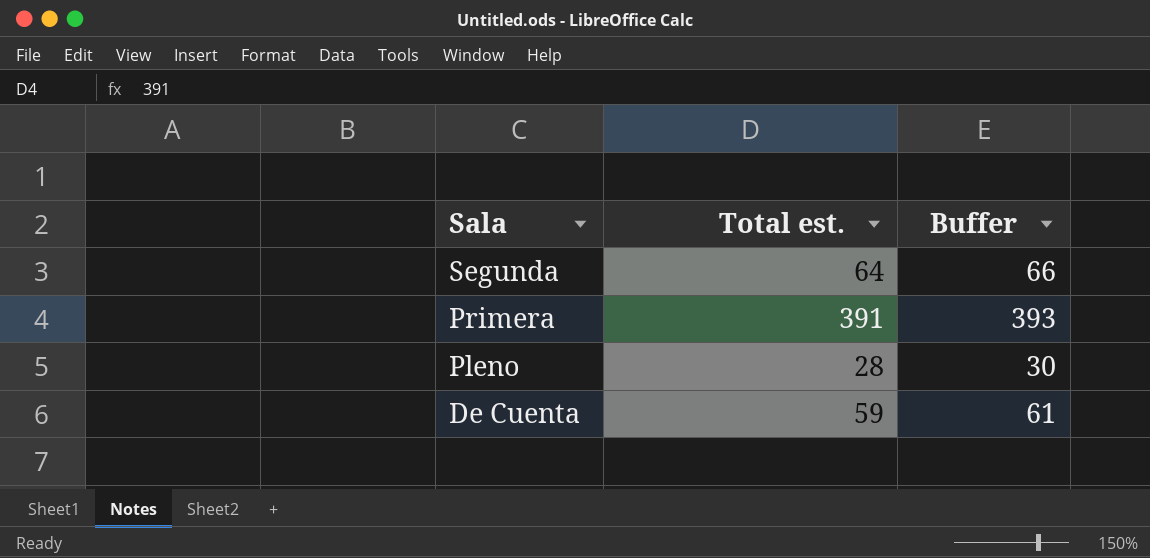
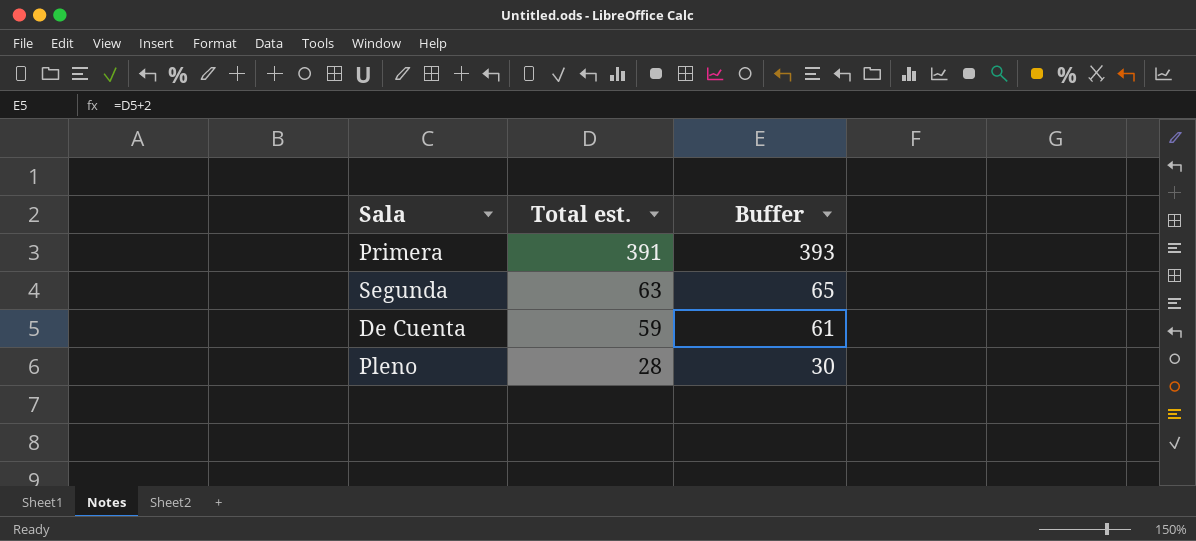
row order: Sala descending -> Total est. descending
Segunda | Total est.: 64 -> 63
Segunda | Buffer: 66 -> 65

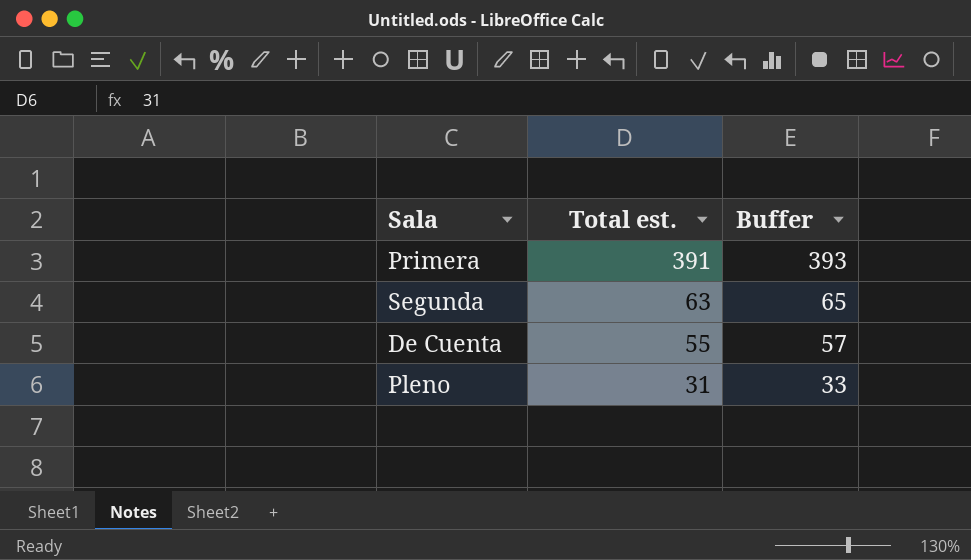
De Cuenta | Total est.: 59 -> 55
De Cuenta | Buffer: 61 -> 57
Pleno | Total est.: 28 -> 31
Pleno | Buffer: 30 -> 33

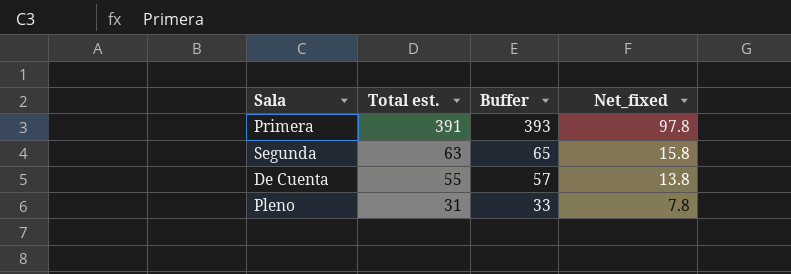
column Net_fixed | formula: none -> [Total est.] * 0.25

